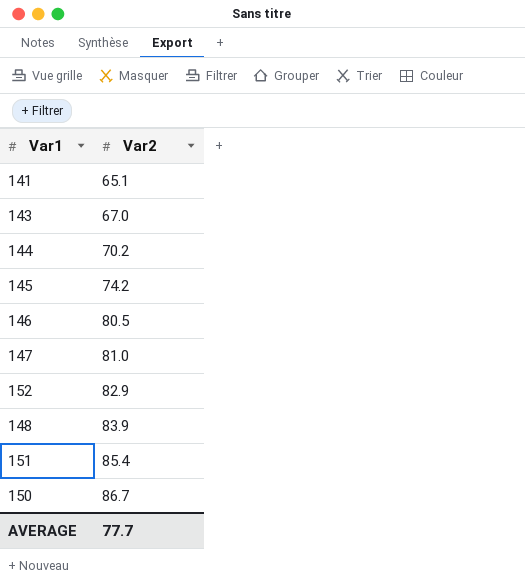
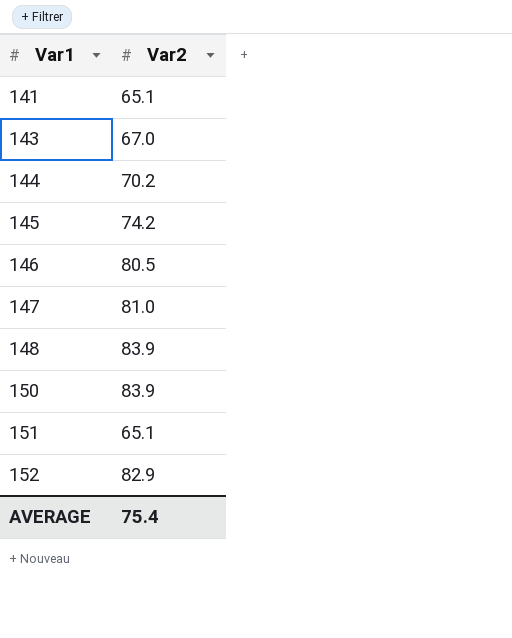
row order: Var2 ascending -> Var1 ascending
150 | Var2: 86.7 -> 83.9
151 | Var2: 85.4 -> 65.1
AVERAGE | Var2: 77.7 -> 75.4

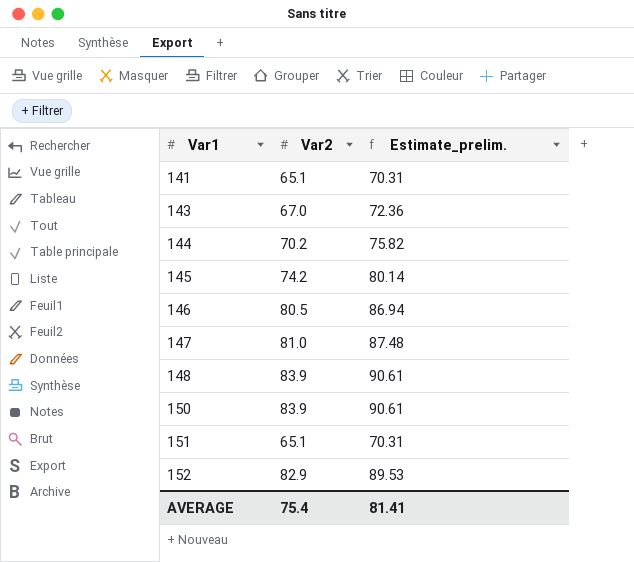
column Estimate_prelim. | formula: none -> [Var2] * 1.08

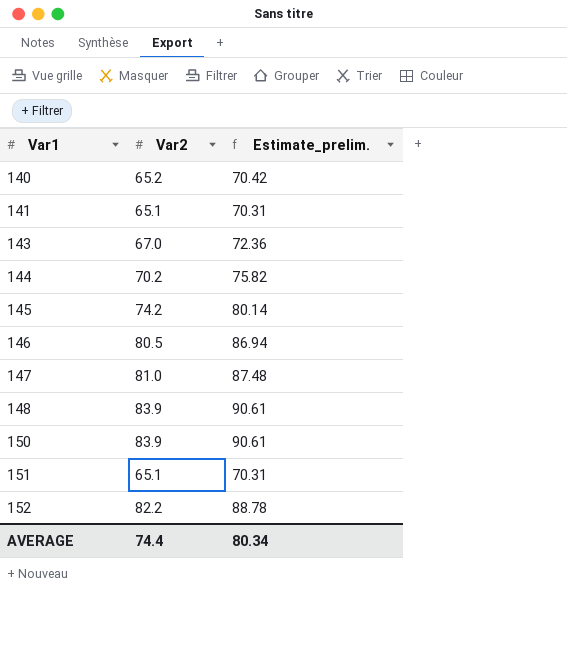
row 140: none -> 65.2 | 70.42
152 | Var2: 82.9 -> 82.2
152 | Estimate_prelim.: 89.53 -> 88.78
AVERAGE | Var2: 75.4 -> 74.4
AVERAGE | Estimate_prelim.: 81.41 -> 80.34

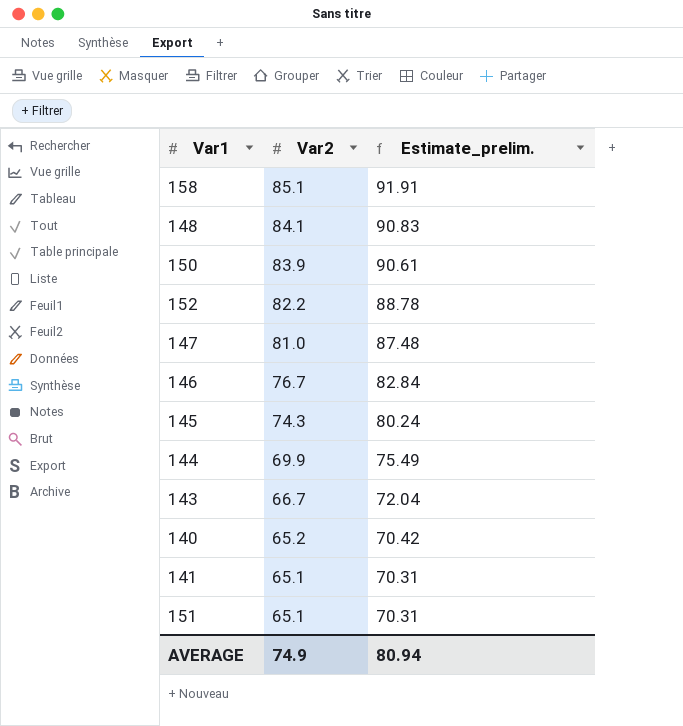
row order: Var1 ascending -> Var2 descending
row 158: none -> 85.1 | 91.91
148 | Var2: 83.9 -> 84.1
148 | Estimate_prelim.: 90.61 -> 90.83
146 | Var2: 80.5 -> 76.7
146 | Estimate_prelim.: 86.94 -> 82.84
145 | Var2: 74.2 -> 74.3
145 | Estimate_prelim.: 80.14 -> 80.24
144 | Var2: 70.2 -> 69.9
144 | Estimate_prelim.: 75.82 -> 75.49
143 | Var2: 67.0 -> 66.7
143 | Estimate_prelim.: 72.36 -> 72.04
AVERAGE | Var2: 74.4 -> 74.9
AVERAGE | Estimate_prelim.: 80.34 -> 80.94

